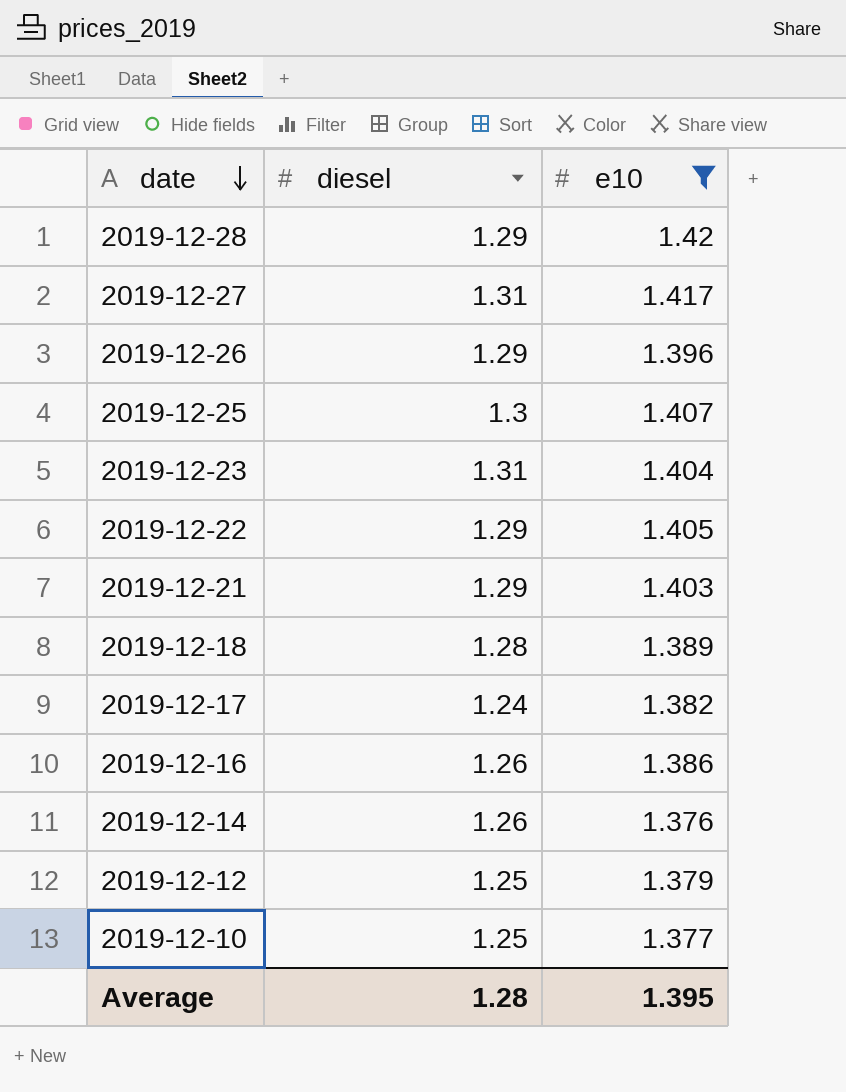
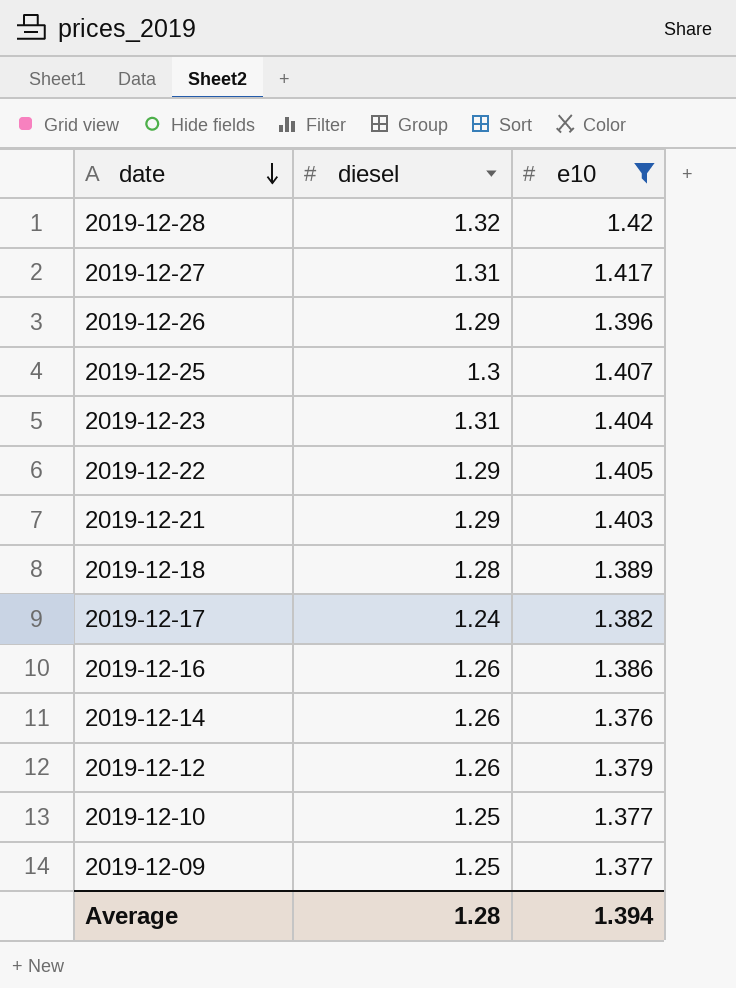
2019-12-28 | diesel: 1.29 -> 1.32
2019-12-12 | diesel: 1.25 -> 1.26
row 2019-12-09: none -> 1.25 | 1.377
Average | e10: 1.395 -> 1.394

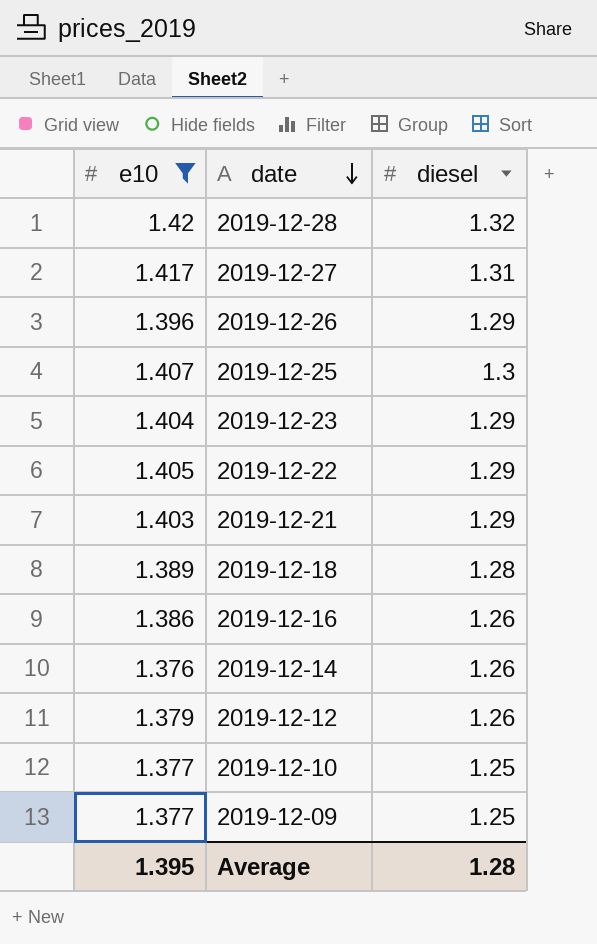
column e10 | position: 3 -> 1
row 2019-12-17: 1.24 | 1.382 -> none
2019-12-23 | diesel: 1.31 -> 1.29
Average | e10: 1.394 -> 1.395

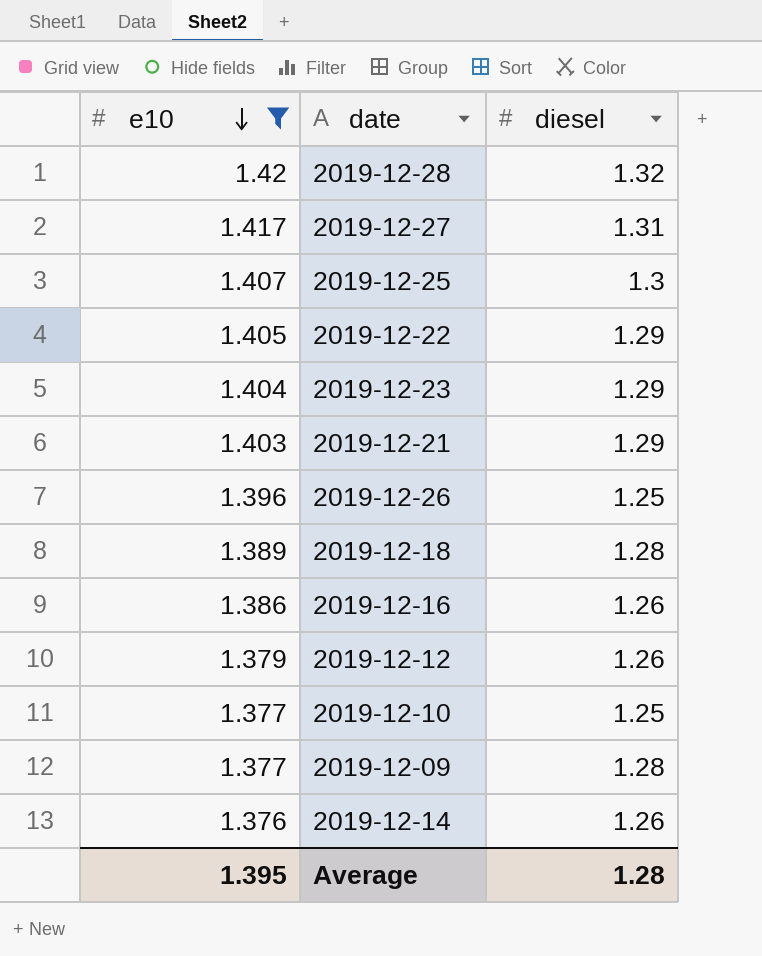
row order: date descending -> e10 descending
2019-12-26 | diesel: 1.29 -> 1.25
2019-12-09 | diesel: 1.25 -> 1.28

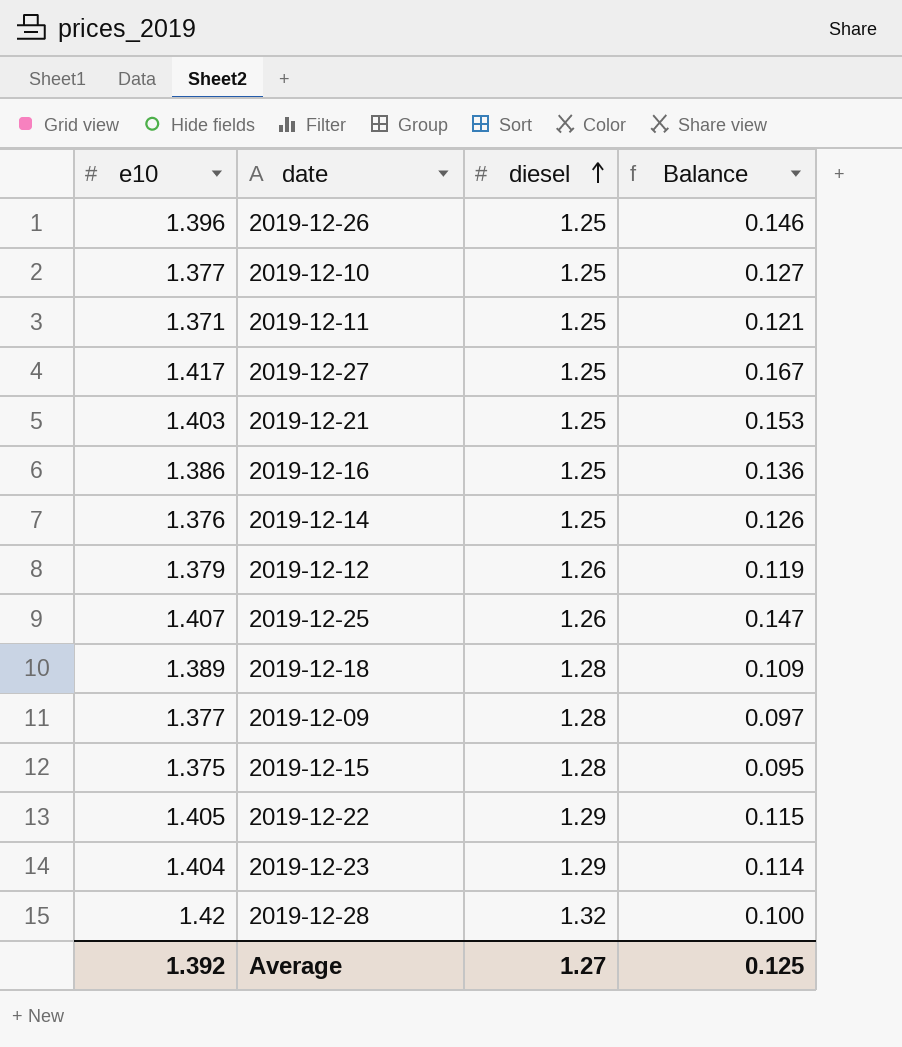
filter: e10 >= 1.376 -> none
row order: e10 descending -> diesel ascending
column Balance | formula: none -> [e10] - [diesel]
2019-12-27 | diesel: 1.31 -> 1.25
2019-12-21 | diesel: 1.29 -> 1.25
2019-12-16 | diesel: 1.26 -> 1.25
2019-12-14 | diesel: 1.26 -> 1.25
2019-12-25 | diesel: 1.3 -> 1.26
Average | e10: 1.395 -> 1.392
Average | diesel: 1.28 -> 1.27

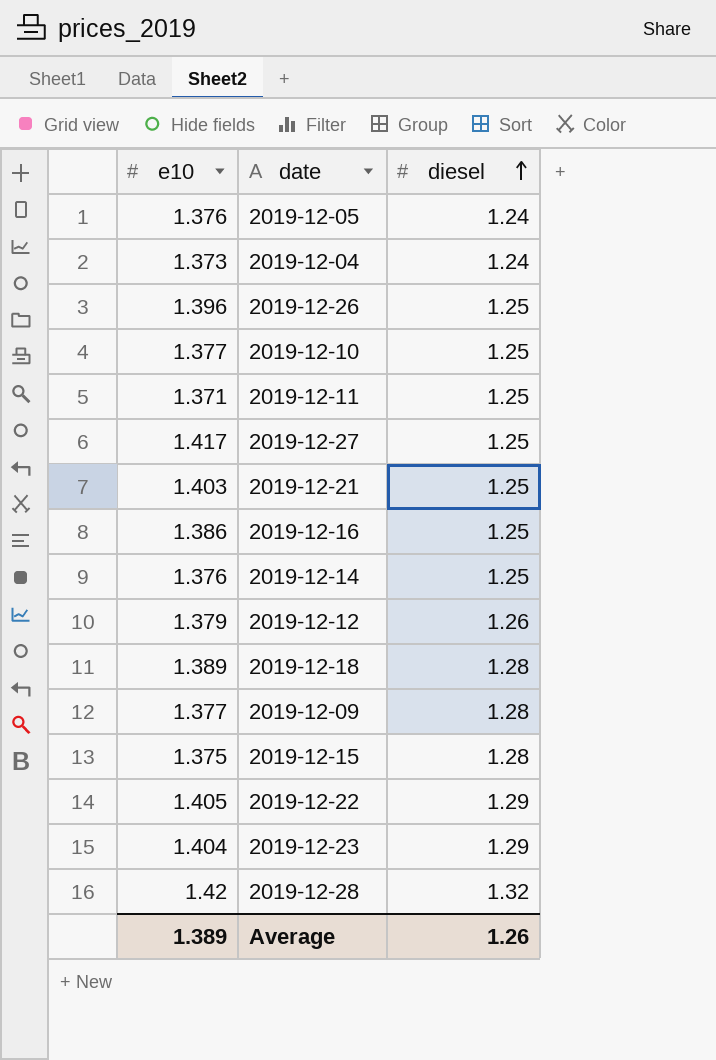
column Balance | formula: [e10] - [diesel] -> none
row 2019-12-25: 1.407 | 1.26 | 0.147 -> none
row 2019-12-05: none -> 1.376 | 1.24
row 2019-12-04: none -> 1.373 | 1.24
Average | e10: 1.392 -> 1.389
Average | diesel: 1.27 -> 1.26

